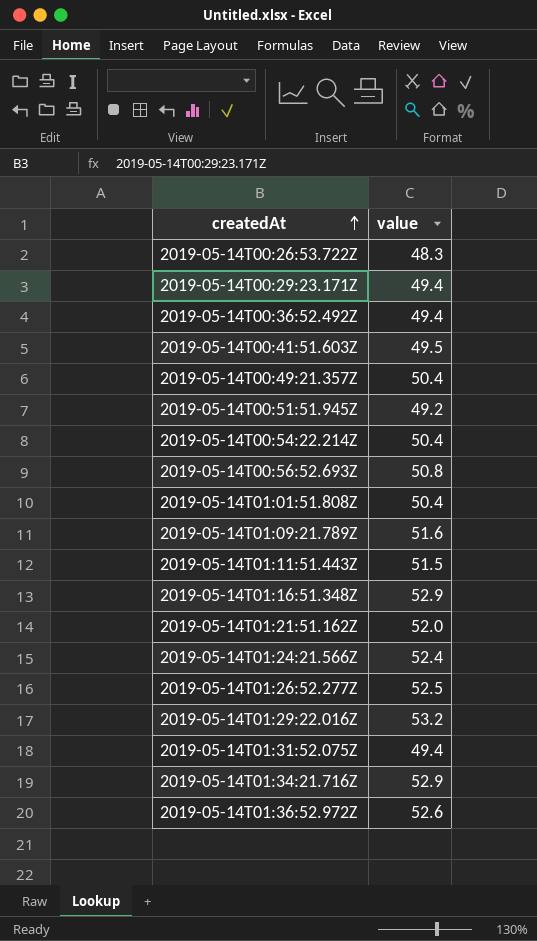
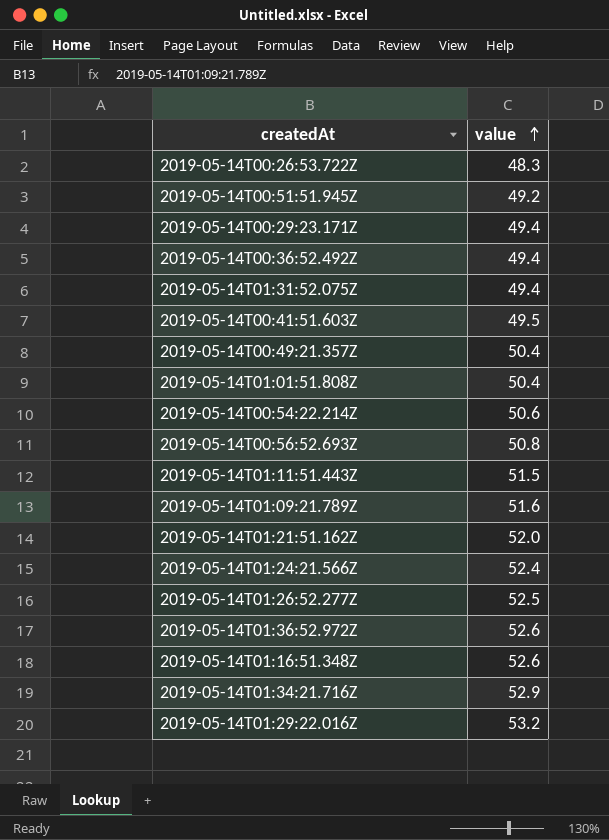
row order: createdAt ascending -> value ascending
2019-05-14T00:54:22.214Z | value: 50.4 -> 50.6
2019-05-14T01:16:51.348Z | value: 52.9 -> 52.6

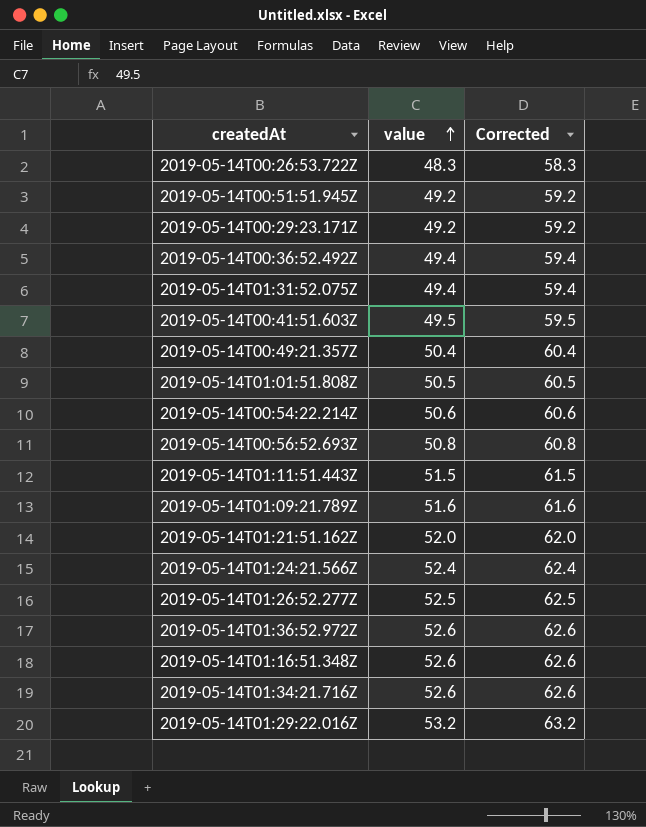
column Corrected | formula: none -> [value] + 10
2019-05-14T00:29:23.171Z | value: 49.4 -> 49.2
2019-05-14T01:01:51.808Z | value: 50.4 -> 50.5
2019-05-14T01:34:21.716Z | value: 52.9 -> 52.6

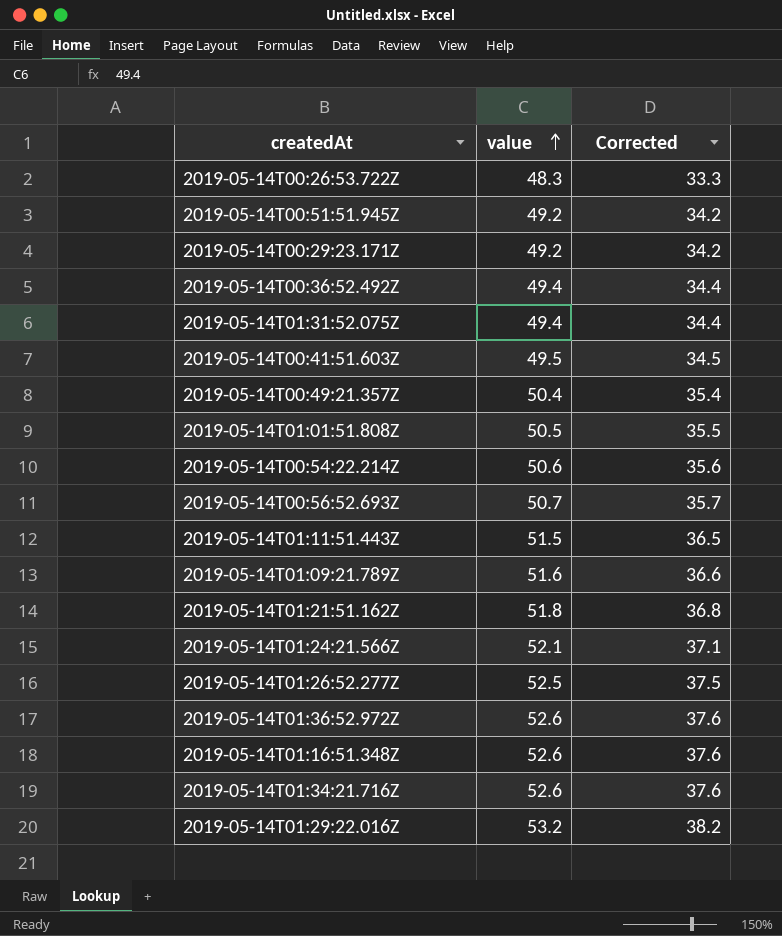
column Corrected | formula: [value] + 10 -> [value] - 15
2019-05-14T00:56:52.693Z | value: 50.8 -> 50.7
2019-05-14T01:21:51.162Z | value: 52.0 -> 51.8
2019-05-14T01:24:21.566Z | value: 52.4 -> 52.1

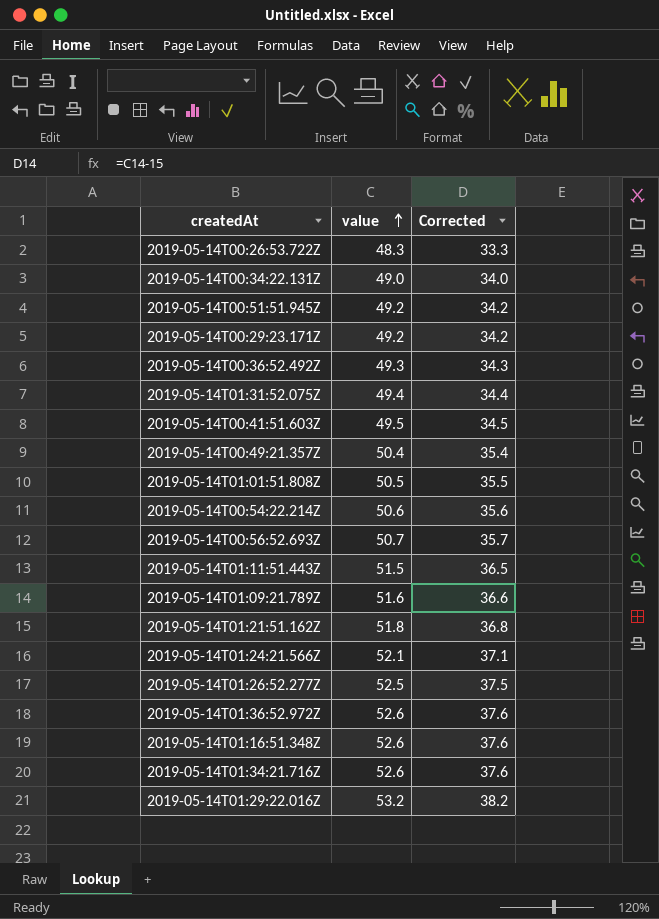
row 2019-05-14T00:34:22.131Z: none -> 49.0 | 34.0
2019-05-14T00:36:52.492Z | value: 49.4 -> 49.3
2019-05-14T00:36:52.492Z | Corrected: 34.4 -> 34.3

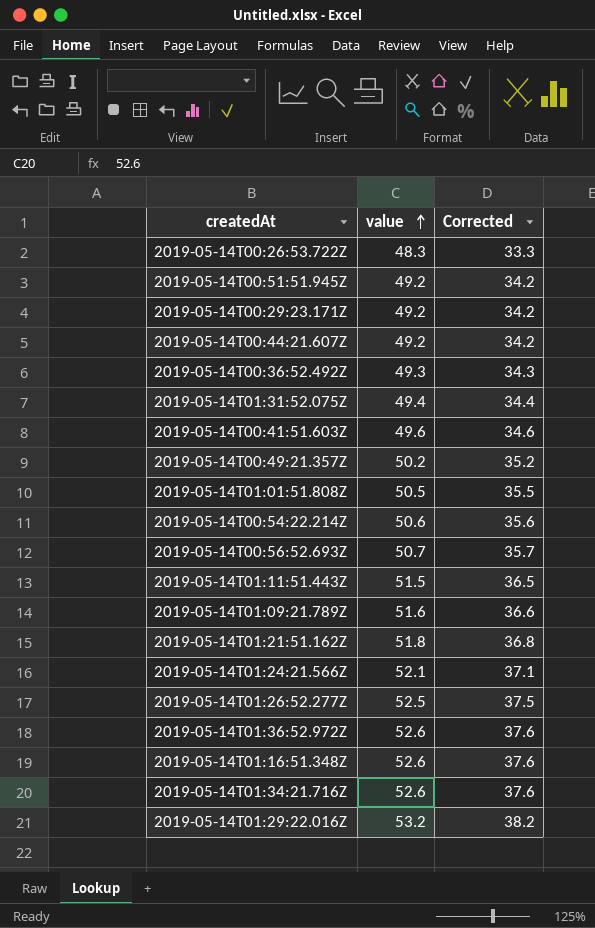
row 2019-05-14T00:34:22.131Z: 49.0 | 34.0 -> none
row 2019-05-14T00:44:21.607Z: none -> 49.2 | 34.2
2019-05-14T00:41:51.603Z | value: 49.5 -> 49.6
2019-05-14T00:41:51.603Z | Corrected: 34.5 -> 34.6
2019-05-14T00:49:21.357Z | value: 50.4 -> 50.2
2019-05-14T00:49:21.357Z | Corrected: 35.4 -> 35.2

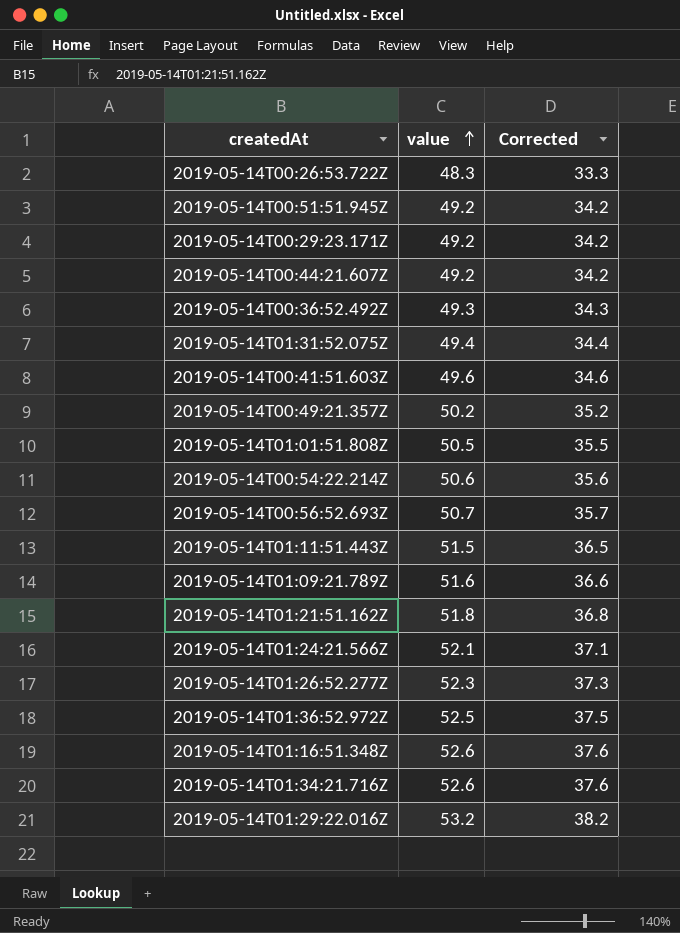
2019-05-14T01:26:52.277Z | value: 52.5 -> 52.3
2019-05-14T01:26:52.277Z | Corrected: 37.5 -> 37.3
2019-05-14T01:36:52.972Z | value: 52.6 -> 52.5
2019-05-14T01:36:52.972Z | Corrected: 37.6 -> 37.5

